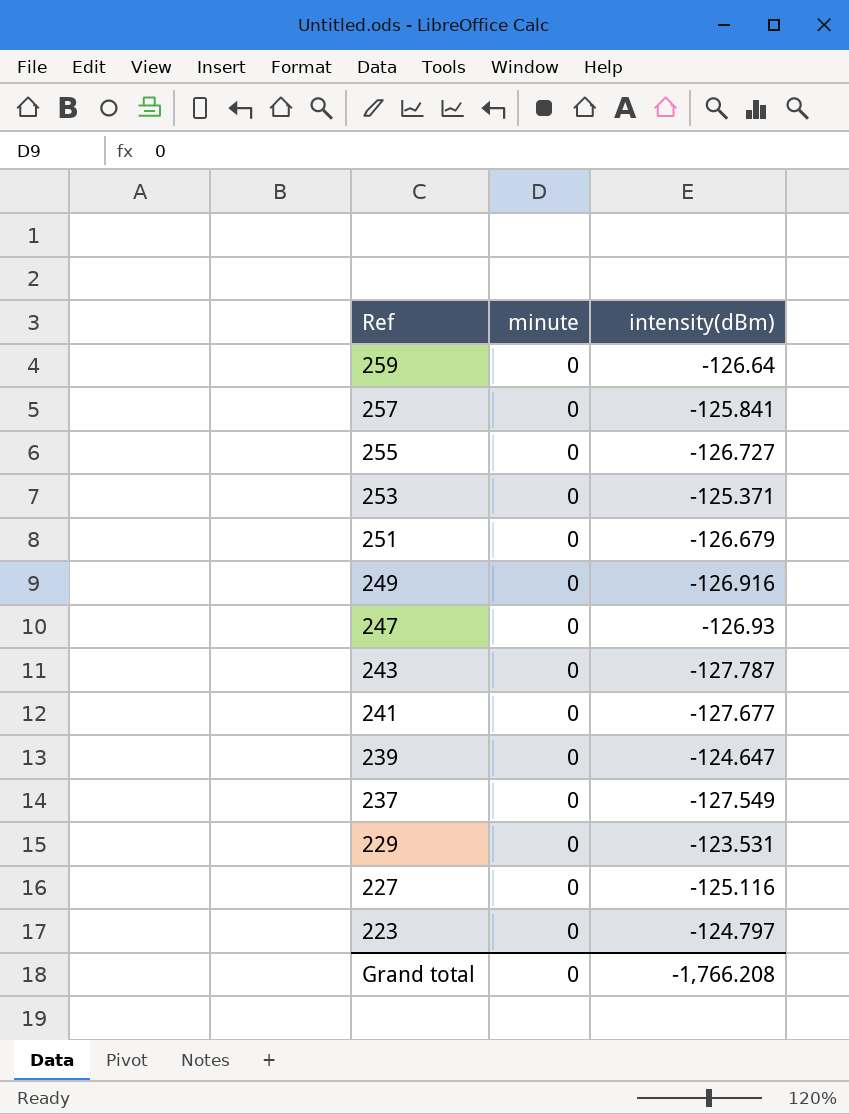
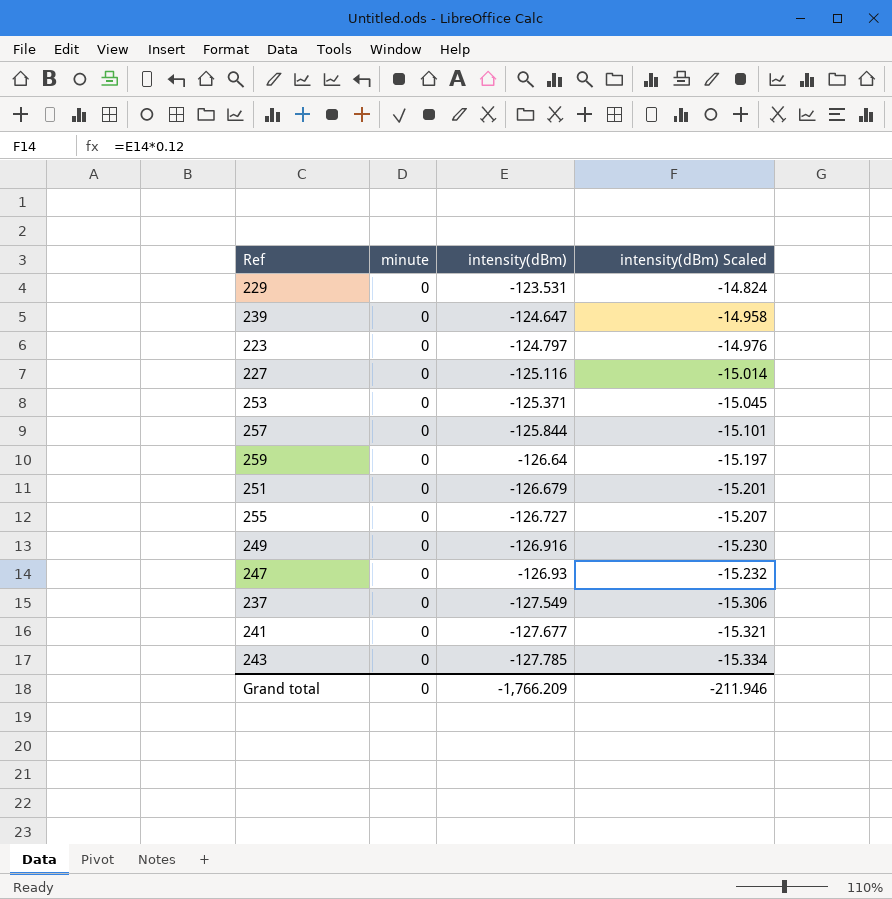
row order: Ref descending -> intensity(dBm) descending
column intensity(dBm) Scaled | formula: none -> [intensity(dBm)] * 0.12
257 | intensity(dBm): -125.841 -> -125.844
243 | intensity(dBm): -127.787 -> -127.785
Grand total | intensity(dBm): -1,766.208 -> -1,766.209

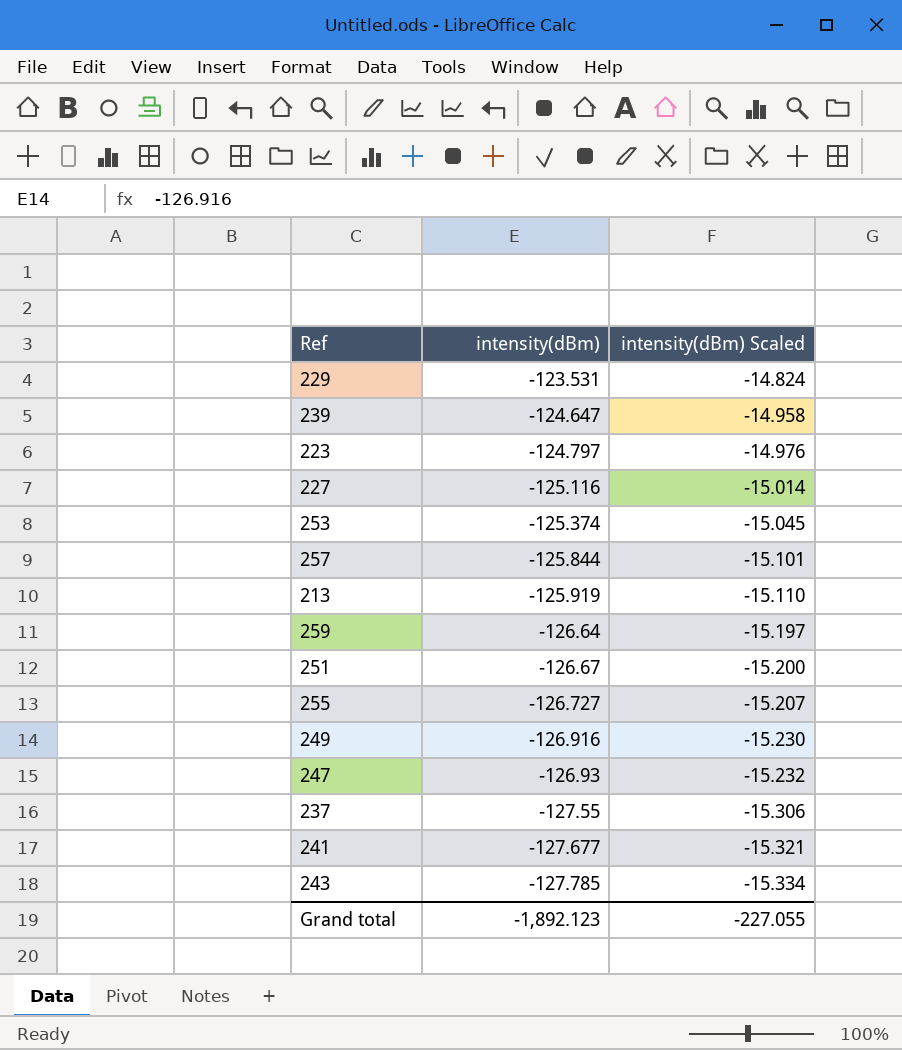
column minute | position: 2 -> none
253 | intensity(dBm): -125.371 -> -125.374
row 213: none -> -125.919 | -15.110
251 | intensity(dBm): -126.679 -> -126.67
251 | intensity(dBm) Scaled: -15.201 -> -15.200
237 | intensity(dBm): -127.549 -> -127.55
Grand total | intensity(dBm): -1,766.209 -> -1,892.123
Grand total | intensity(dBm) Scaled: -211.946 -> -227.055

